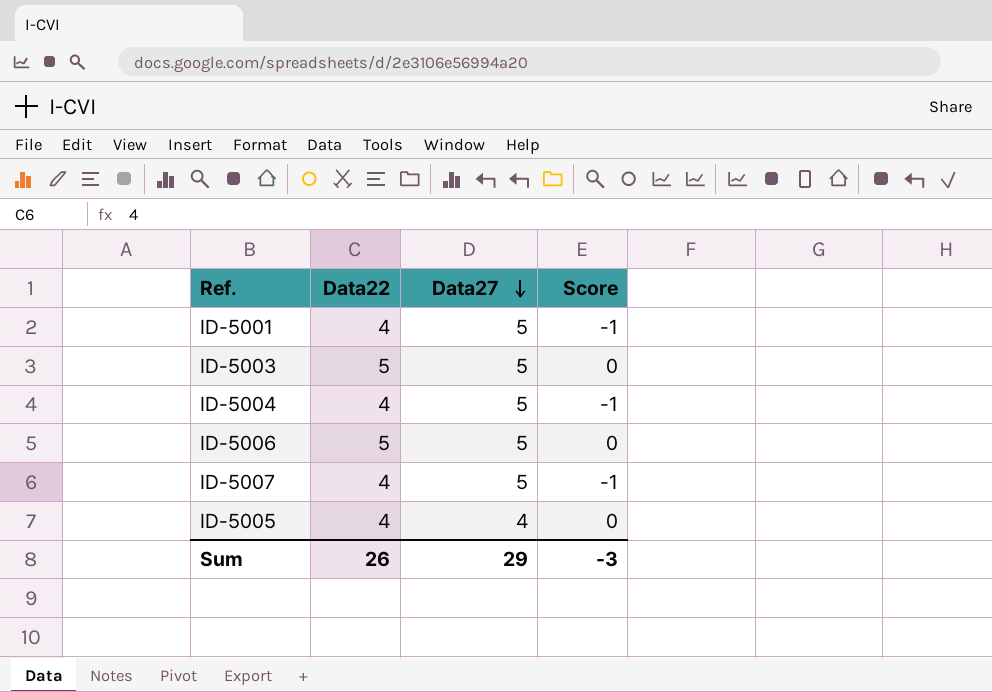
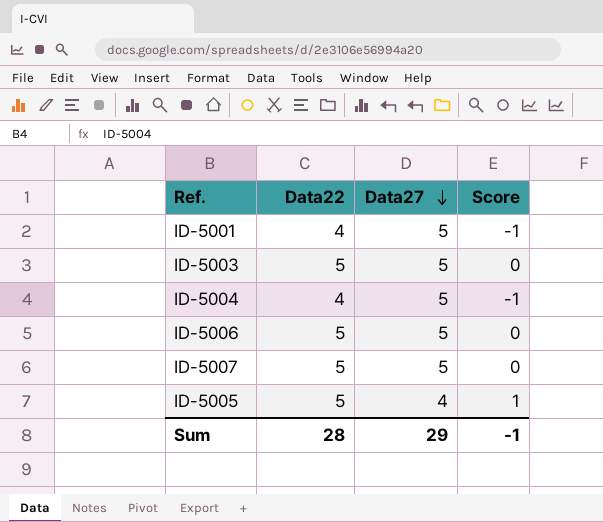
ID-5007 | Data22: 4 -> 5
ID-5007 | Score: -1 -> 0
ID-5005 | Data22: 4 -> 5
ID-5005 | Score: 0 -> 1
Sum | Data22: 26 -> 28
Sum | Score: -3 -> -1

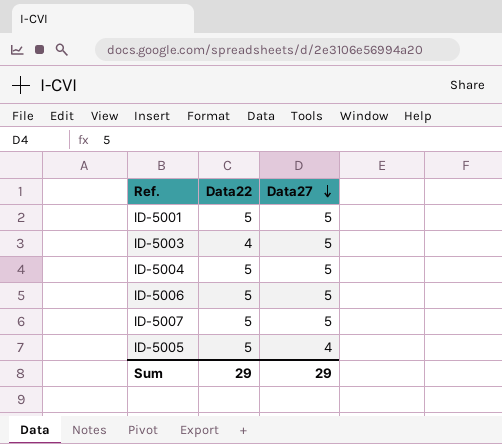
column Score | formula: [Data22] - [Data27] -> none
ID-5001 | Data22: 4 -> 5
ID-5003 | Data22: 5 -> 4
ID-5004 | Data22: 4 -> 5
Sum | Data22: 28 -> 29

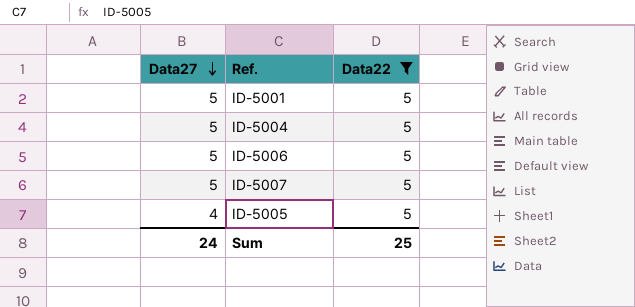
filter: none -> Data22 = 5
column Data27 | position: 3 -> 1
Sum | Data27: 29 -> 24
Sum | Data22: 29 -> 25

